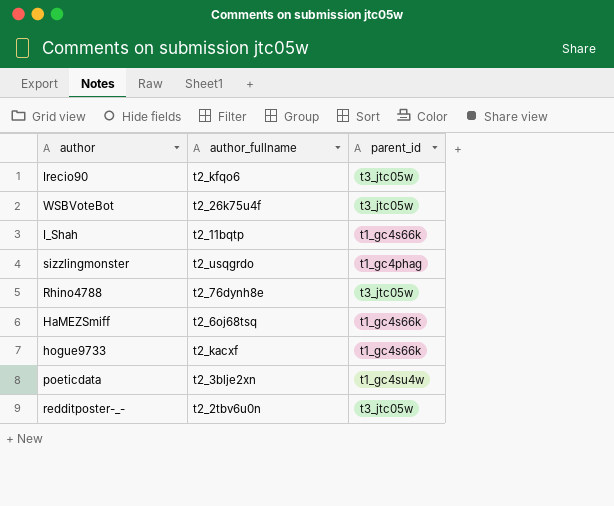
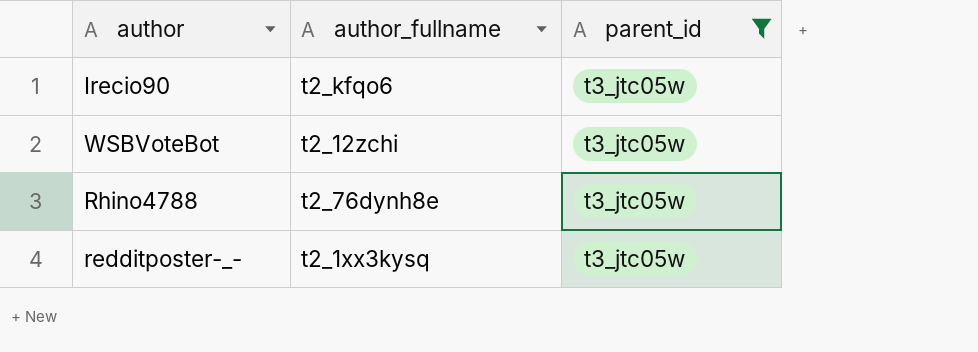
filter: none -> parent_id = t3_jtc05w
WSBVoteBot | author_fullname: t2_26k75u4f -> t2_12zchi
redditposter-_- | author_fullname: t2_2tbv6u0n -> t2_1xx3kysq

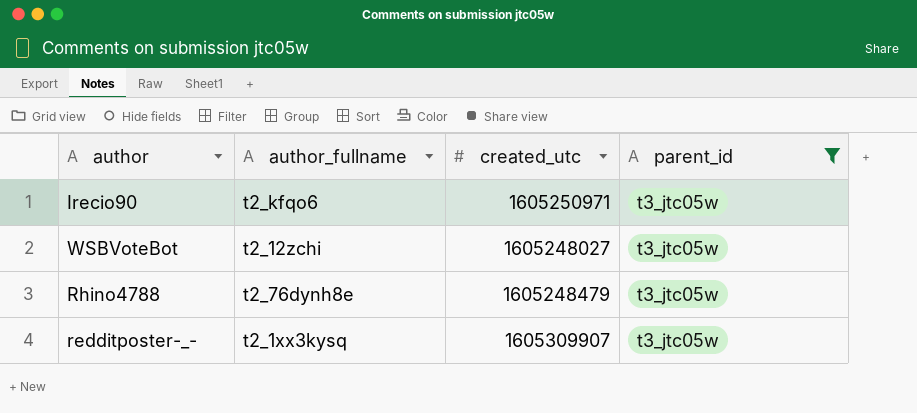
column created_utc | position: none -> 3

